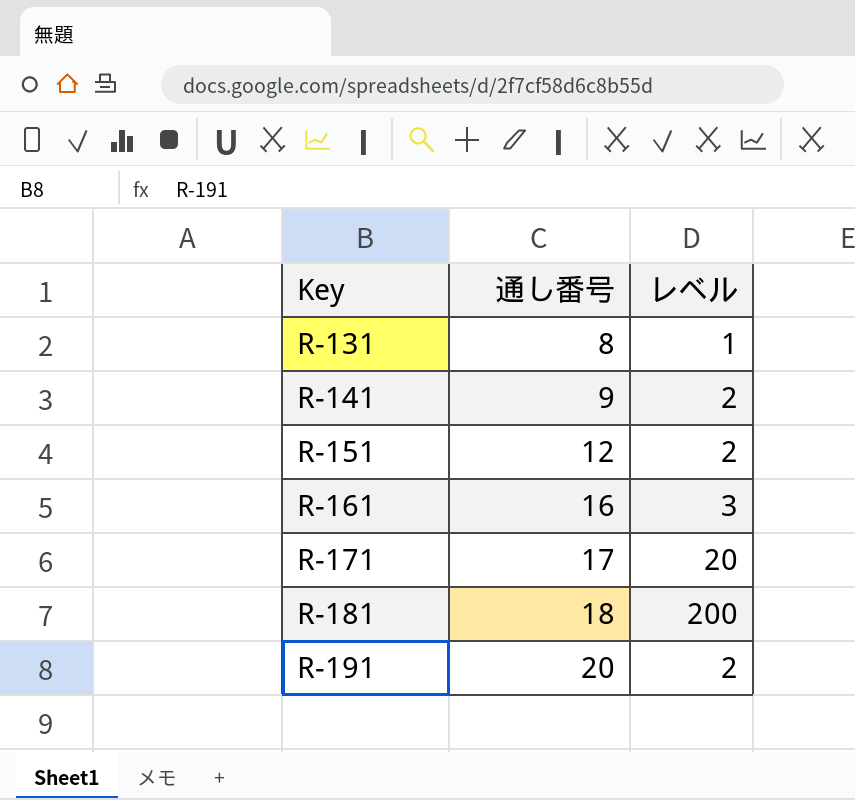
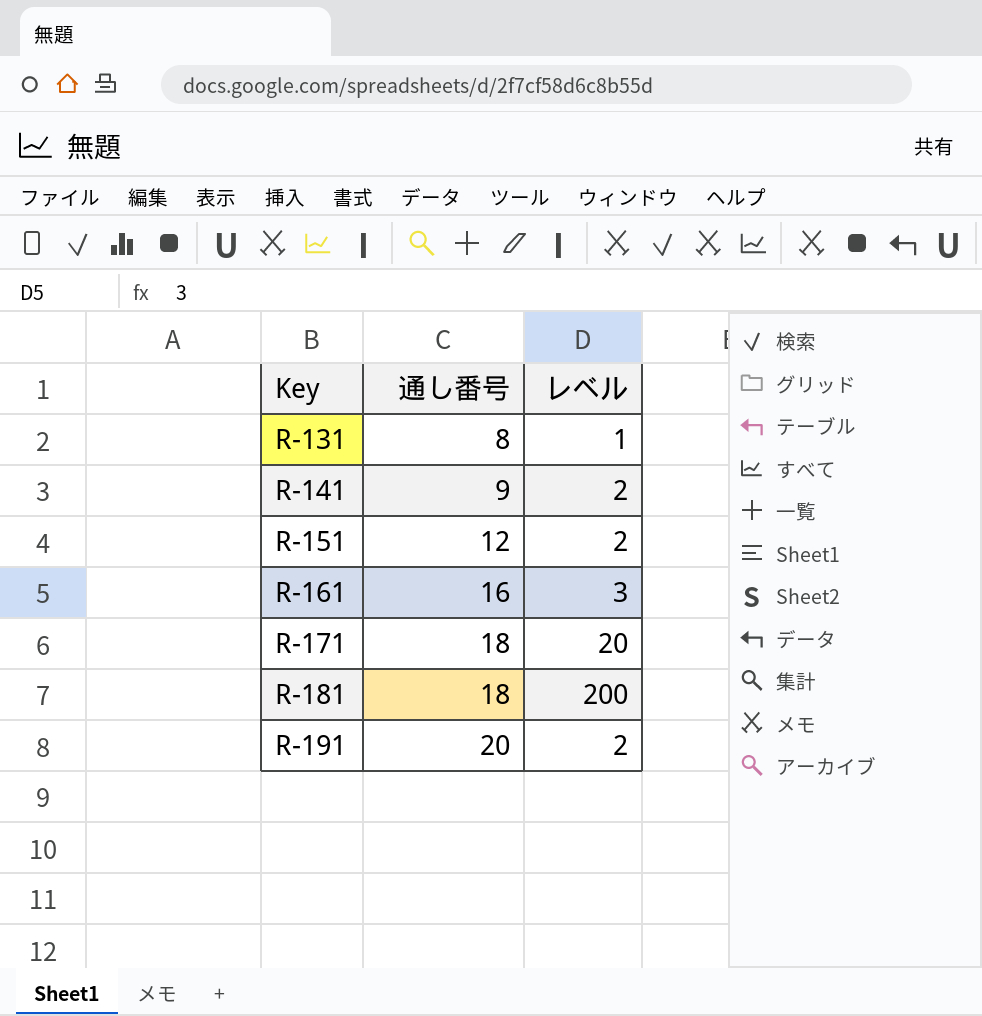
R-171 | 通し番号: 17 -> 18

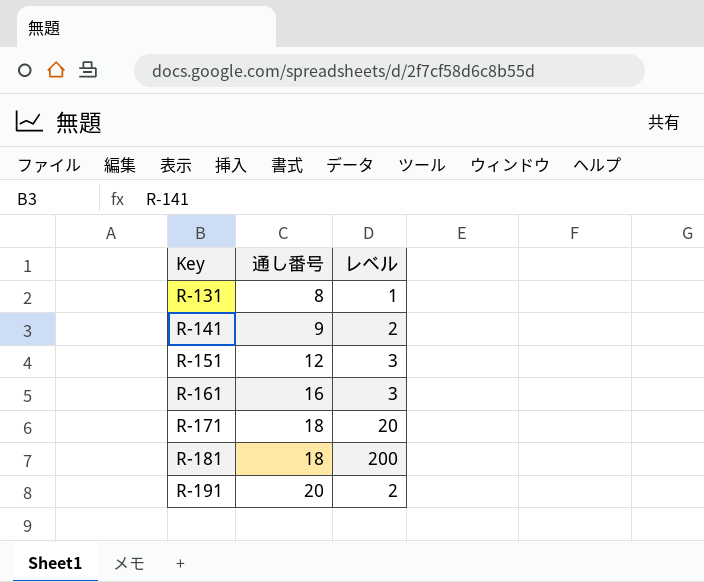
R-151 | レベル: 2 -> 3

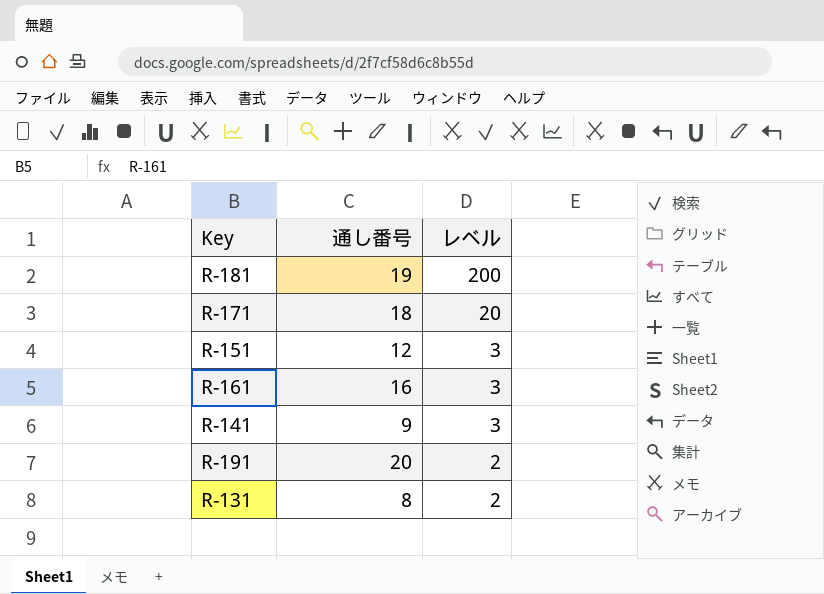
row order: Key ascending -> レベル descending
R-181 | 通し番号: 18 -> 19
R-141 | レベル: 2 -> 3
R-131 | レベル: 1 -> 2

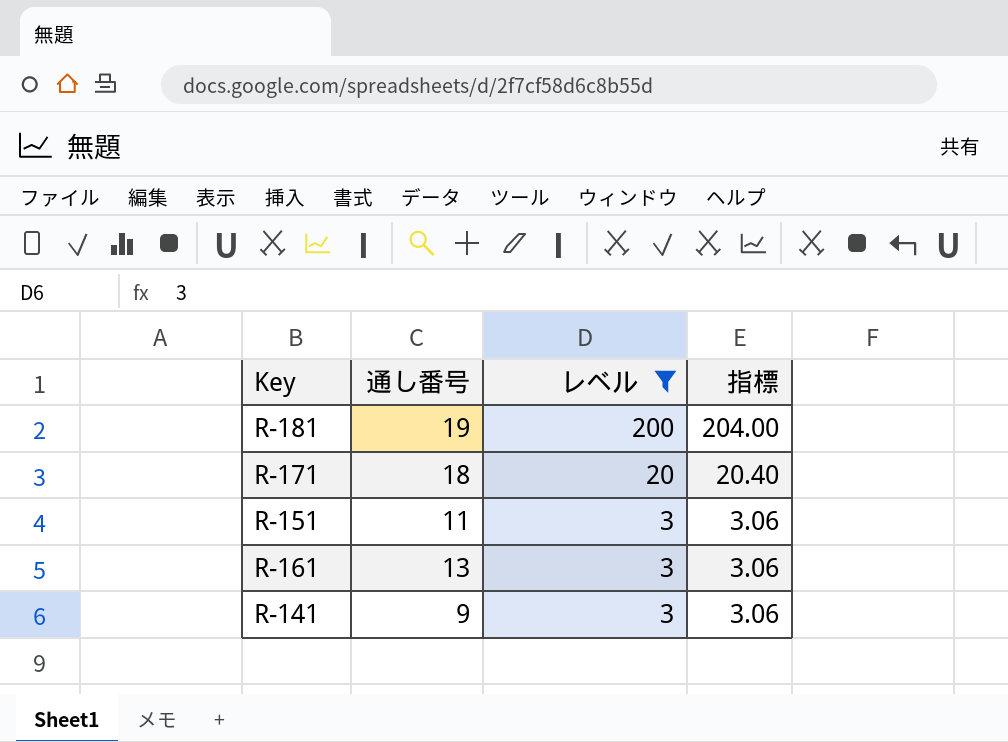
filter: none -> レベル != 2
column 指標 | formula: none -> [レベル] * 1.02
R-151 | 通し番号: 12 -> 11
R-161 | 通し番号: 16 -> 13

